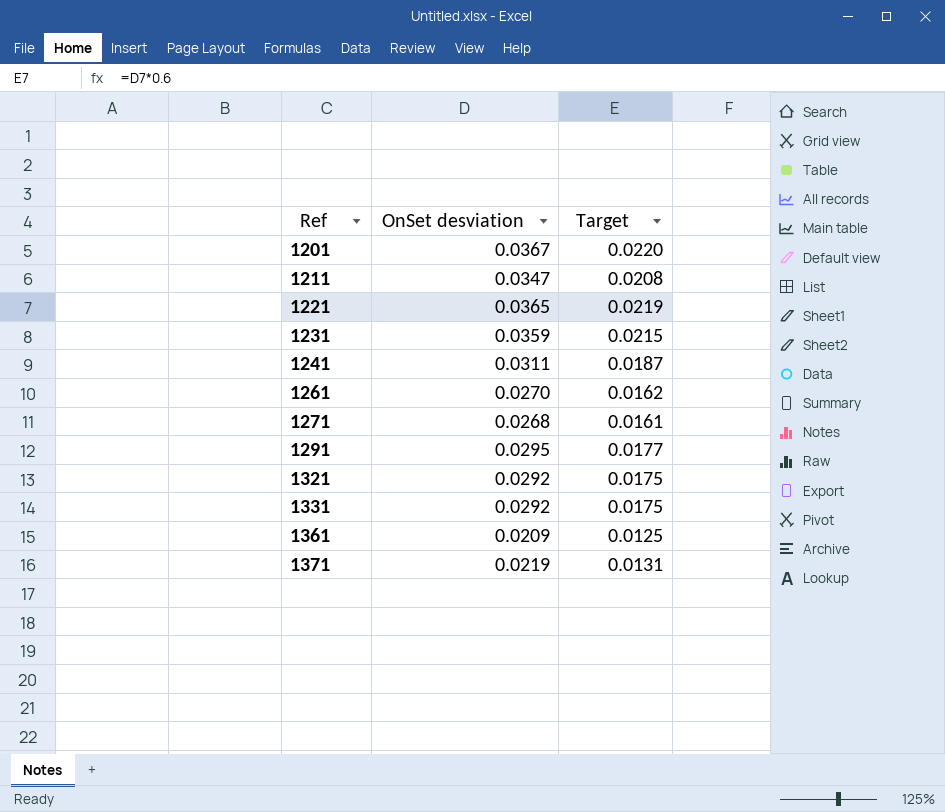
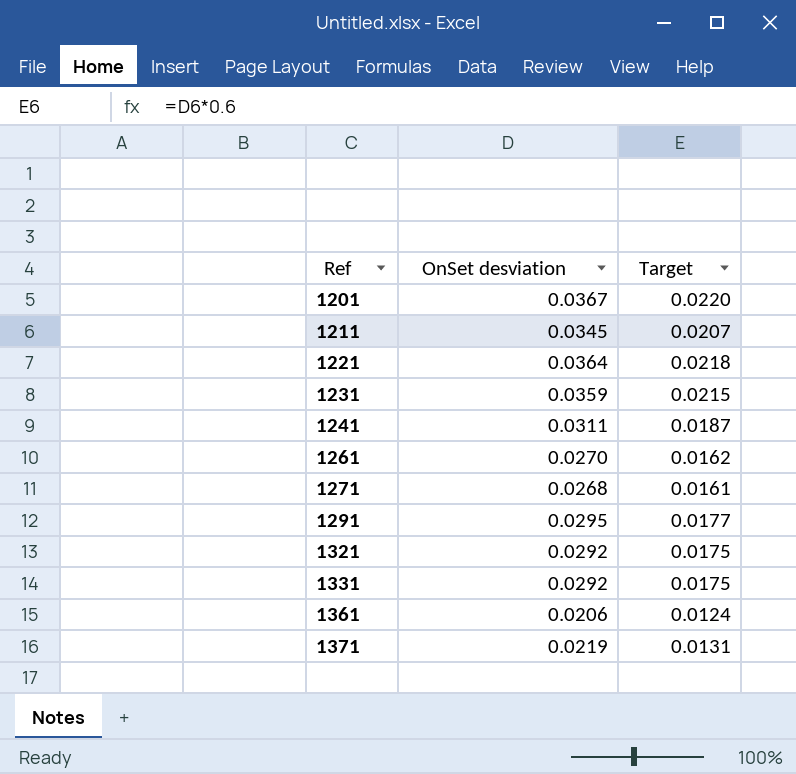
1211 | OnSet desviation: 0.0347 -> 0.0345
1211 | Target: 0.0208 -> 0.0207
1221 | OnSet desviation: 0.0365 -> 0.0364
1221 | Target: 0.0219 -> 0.0218
1361 | OnSet desviation: 0.0209 -> 0.0206
1361 | Target: 0.0125 -> 0.0124

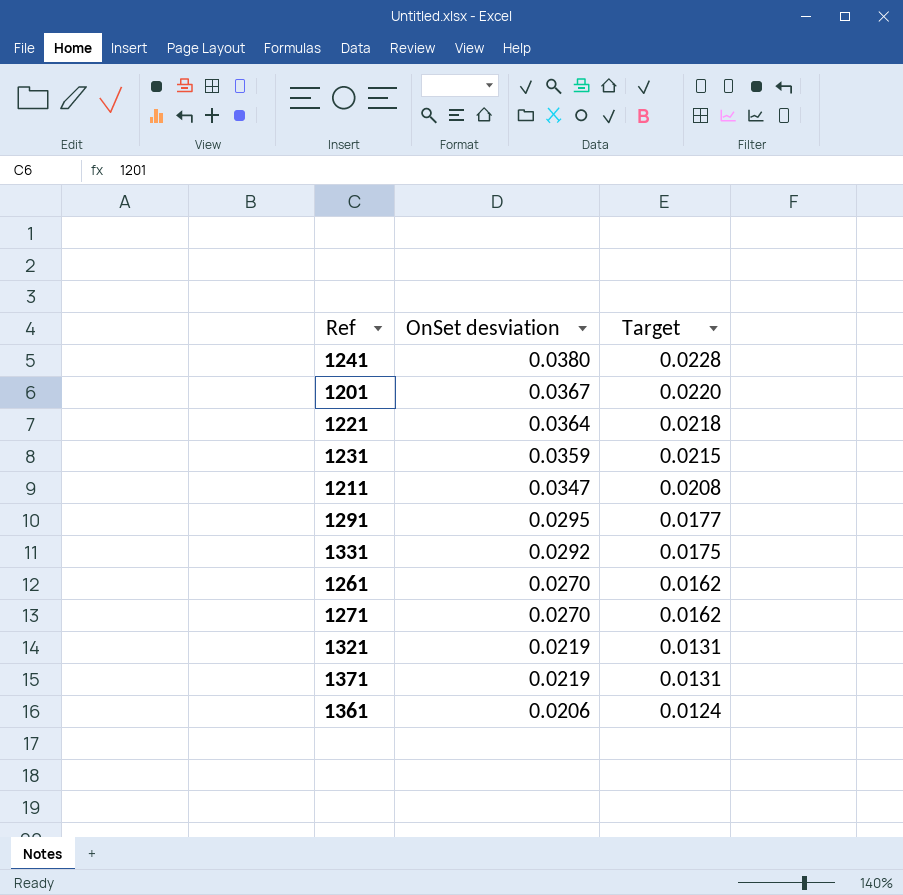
row order: Ref ascending -> OnSet desviation descending
1241 | OnSet desviation: 0.0311 -> 0.0380
1241 | Target: 0.0187 -> 0.0228
1211 | OnSet desviation: 0.0345 -> 0.0347
1211 | Target: 0.0207 -> 0.0208
1271 | OnSet desviation: 0.0268 -> 0.0270
1271 | Target: 0.0161 -> 0.0162
1321 | OnSet desviation: 0.0292 -> 0.0219
1321 | Target: 0.0175 -> 0.0131

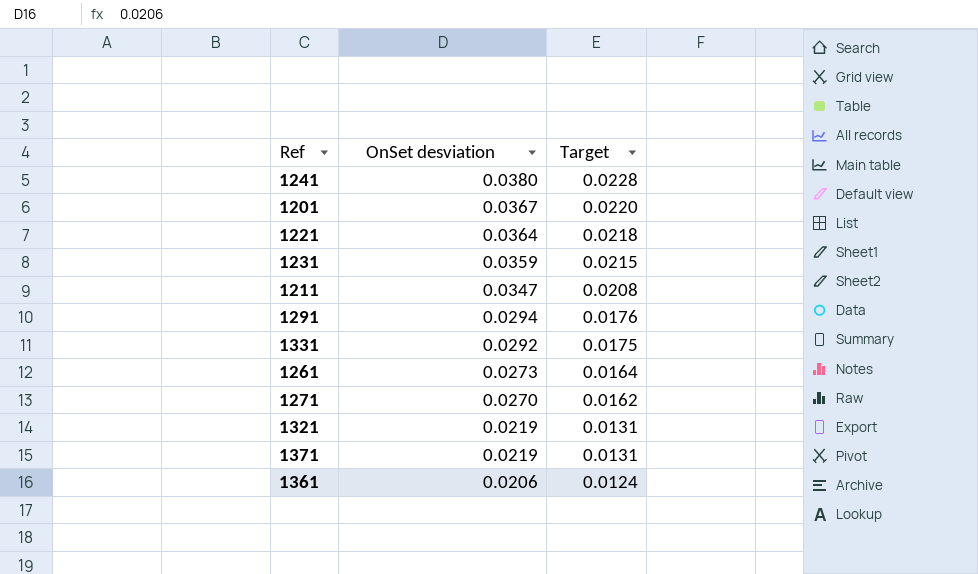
1291 | OnSet desviation: 0.0295 -> 0.0294
1291 | Target: 0.0177 -> 0.0176
1261 | OnSet desviation: 0.0270 -> 0.0273
1261 | Target: 0.0162 -> 0.0164

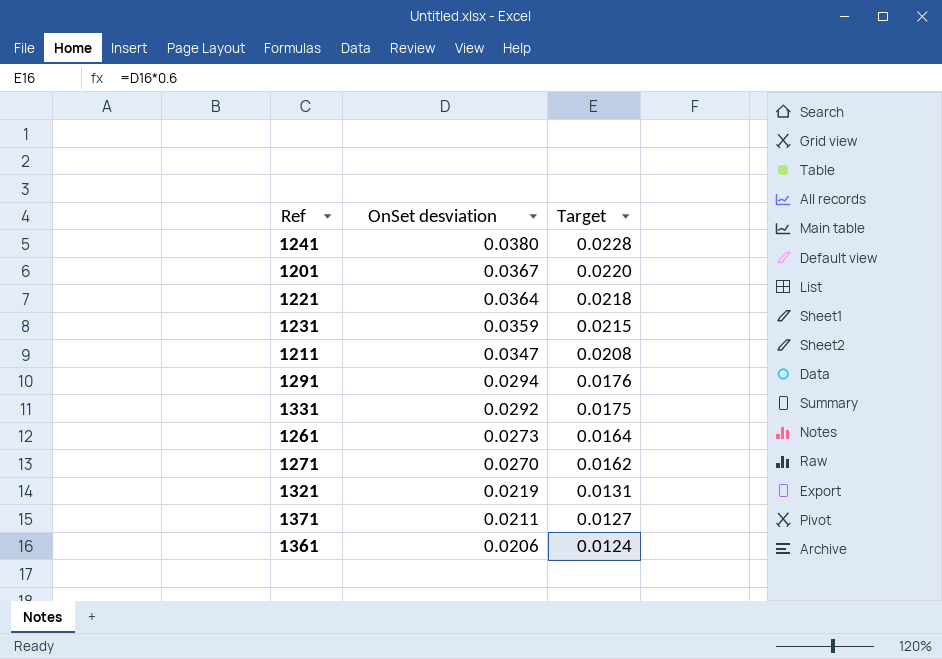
1371 | OnSet desviation: 0.0219 -> 0.0211
1371 | Target: 0.0131 -> 0.0127

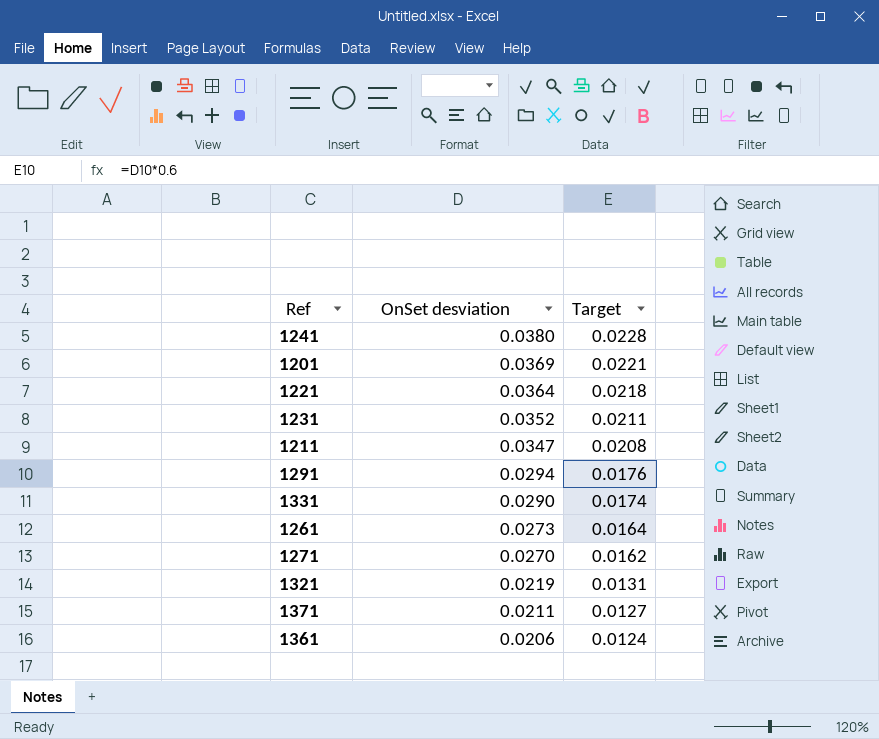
1201 | OnSet desviation: 0.0367 -> 0.0369
1201 | Target: 0.0220 -> 0.0221
1231 | OnSet desviation: 0.0359 -> 0.0352
1231 | Target: 0.0215 -> 0.0211
1331 | OnSet desviation: 0.0292 -> 0.0290
1331 | Target: 0.0175 -> 0.0174

